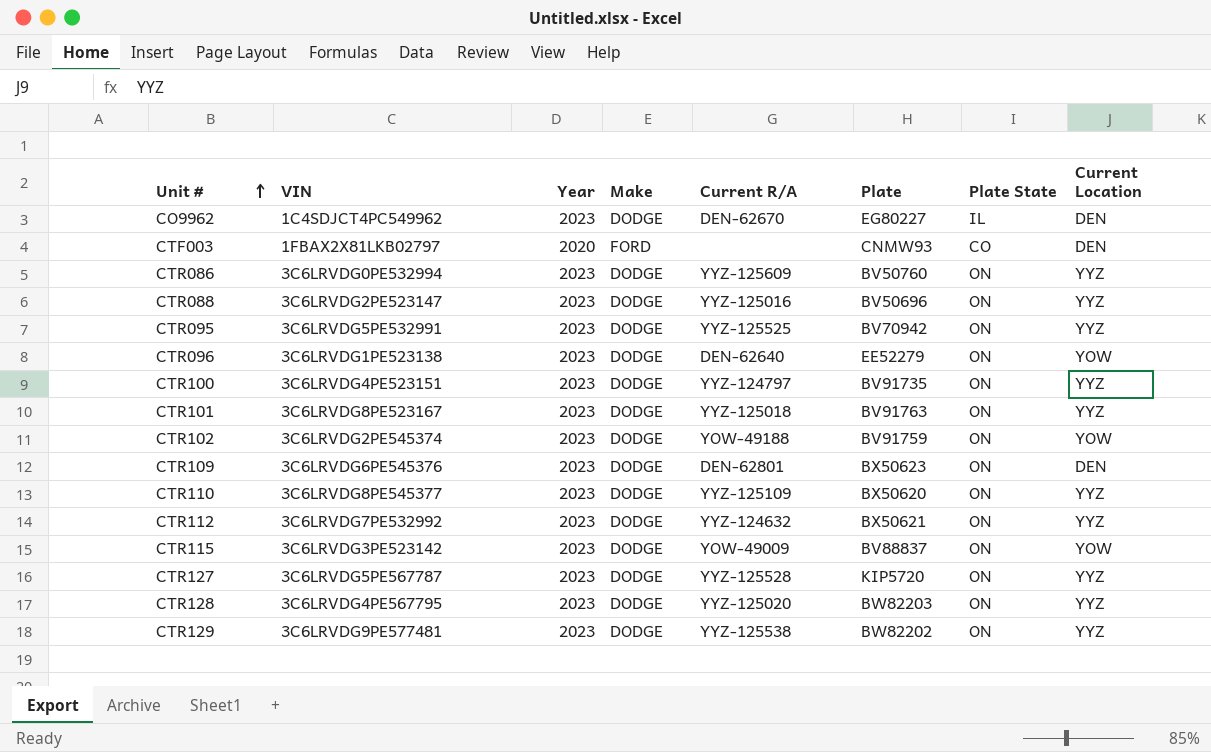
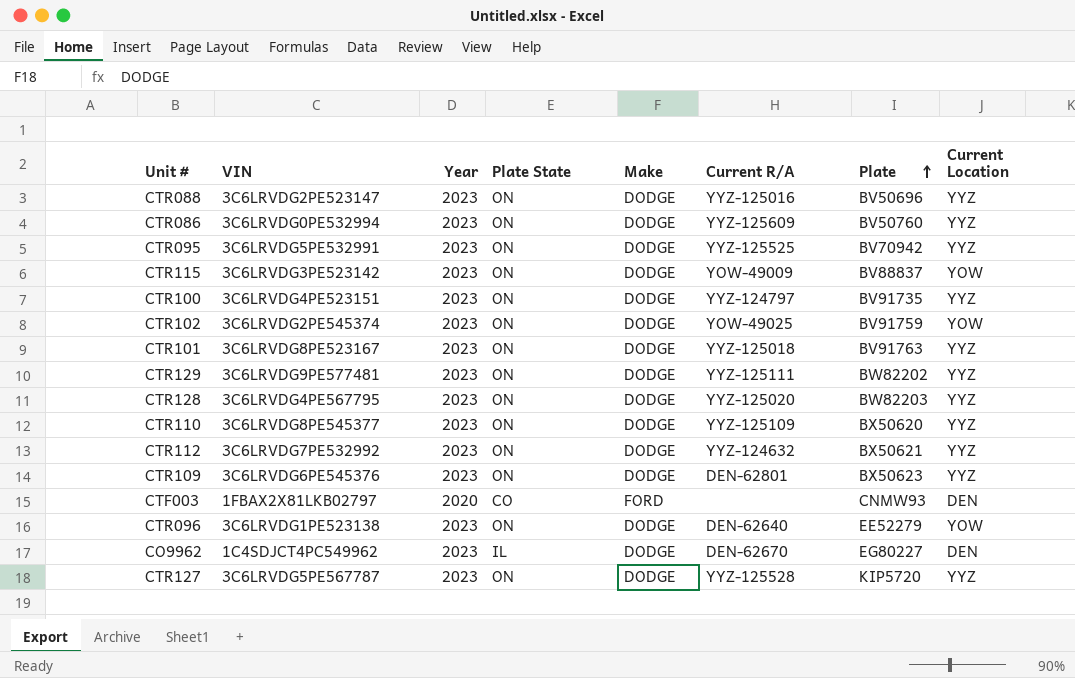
row order: Unit # ascending -> Plate ascending
column Plate State | position: 7 -> 4
CTR102 | Current R/A: YOW-49188 -> YOW-49025
CTR129 | Current R/A: YYZ-125538 -> YYZ-125111
CTR109 | Current Location: DEN -> YYZ

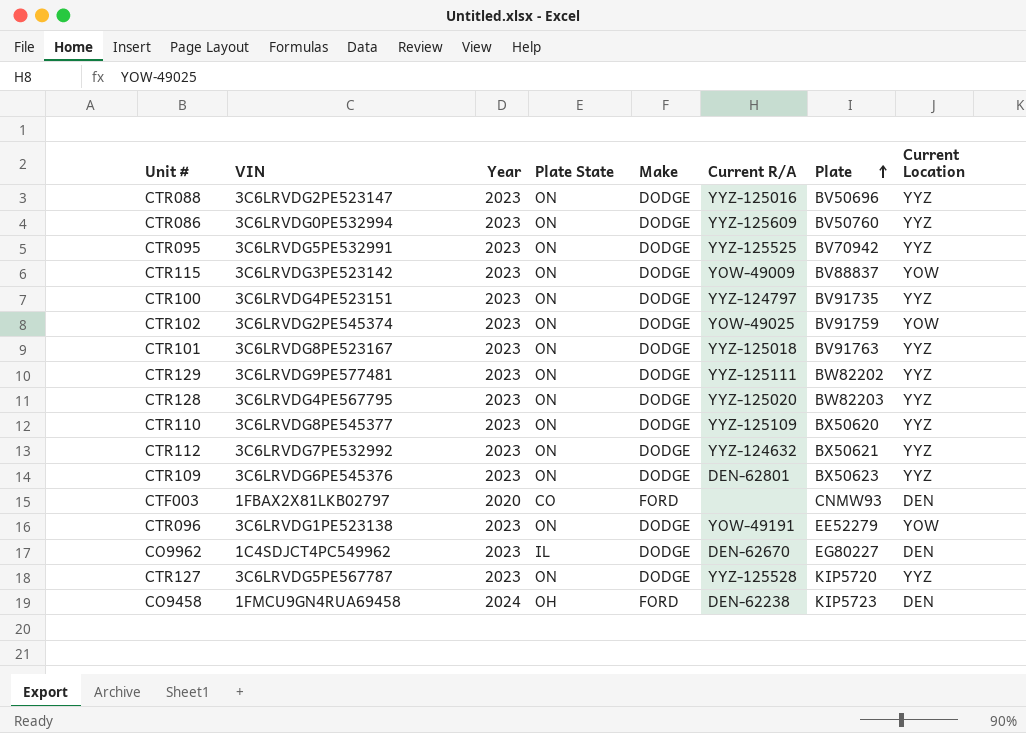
CTR096 | Current R/A: DEN-62640 -> YOW-49191
row CO9458: none -> 1FMCU9GN4RUA69458 | 2024 | OH | FORD | DEN-62238 | KIP5723 | DEN

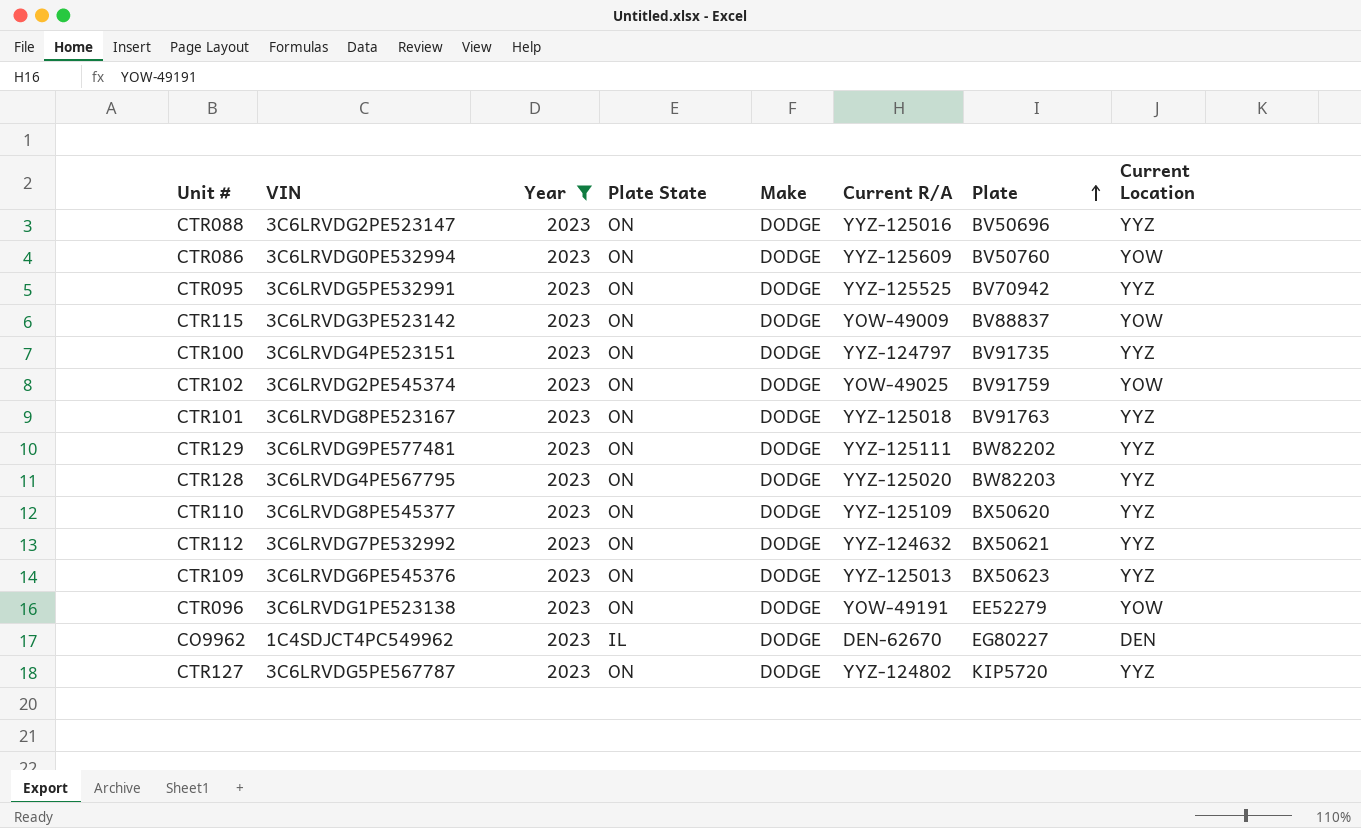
filter: none -> Year = 2023
CTR086 | Current Location: YYZ -> YOW
CTR109 | Current R/A: DEN-62801 -> YYZ-125013
CTR127 | Current R/A: YYZ-125528 -> YYZ-124802

